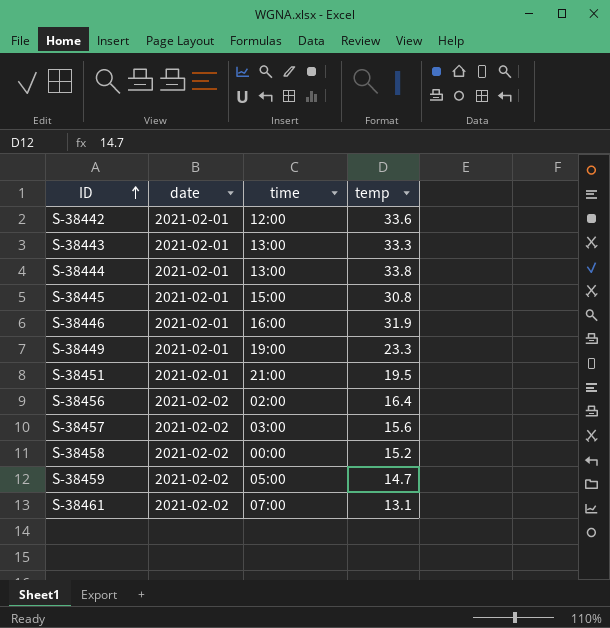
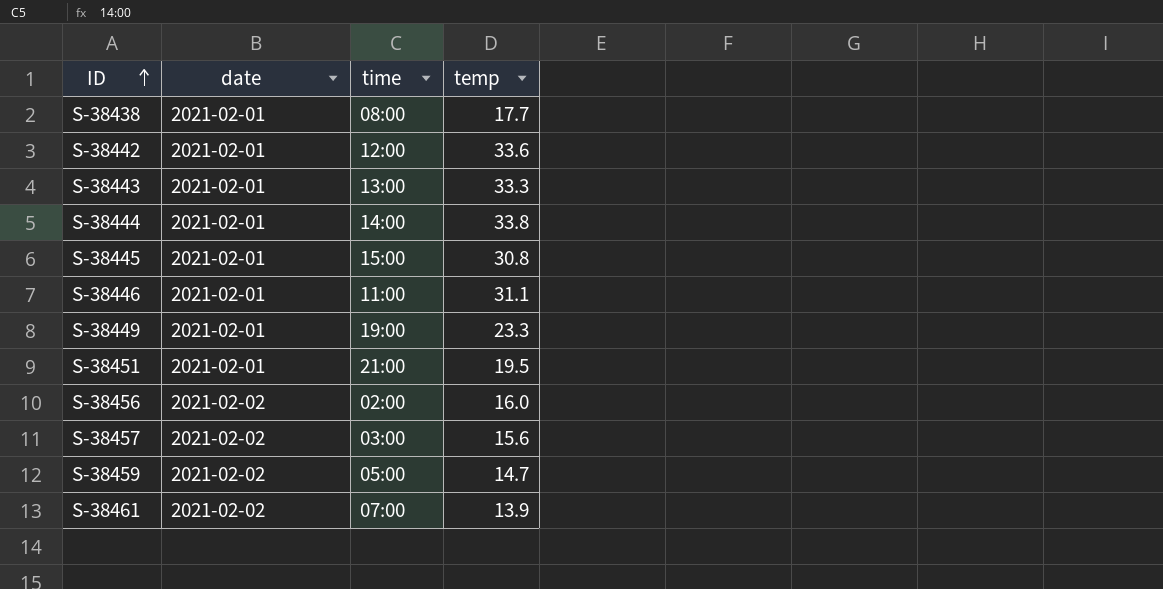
row S-38458: 2021-02-02 | 00:00 | 15.2 -> none
row S-38438: none -> 2021-02-01 | 08:00 | 17.7
S-38444 | time: 13:00 -> 14:00
S-38446 | time: 16:00 -> 11:00
S-38446 | temp: 31.9 -> 31.1
S-38456 | temp: 16.4 -> 16.0
S-38461 | temp: 13.1 -> 13.9

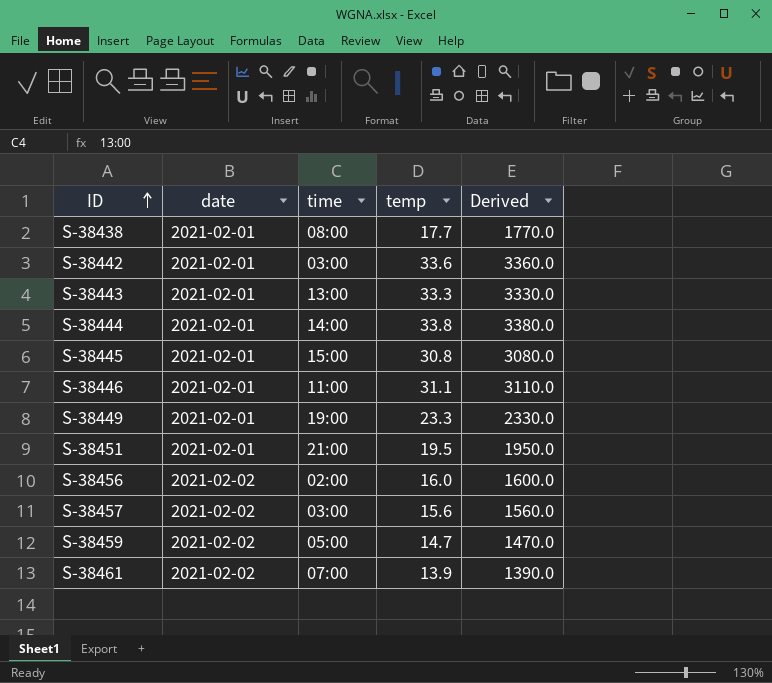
column Derived | formula: none -> [temp] * 100
S-38442 | time: 12:00 -> 03:00

